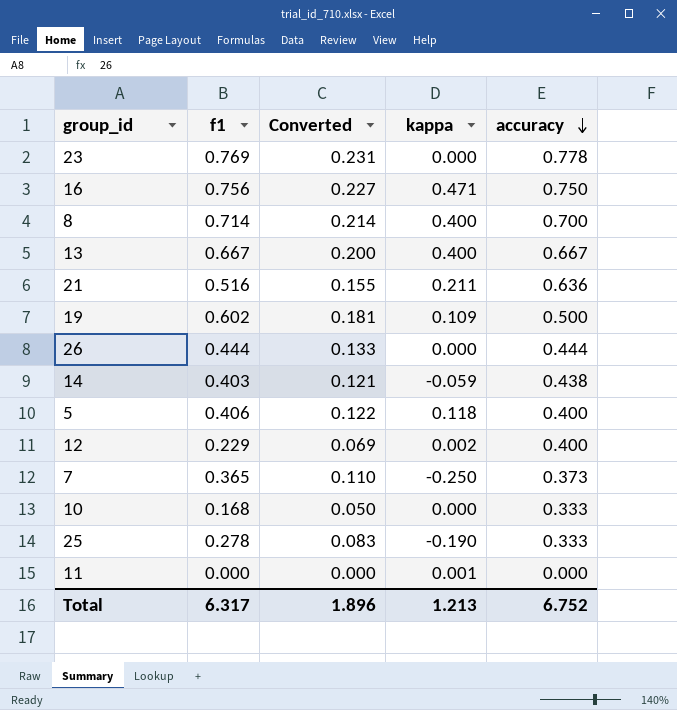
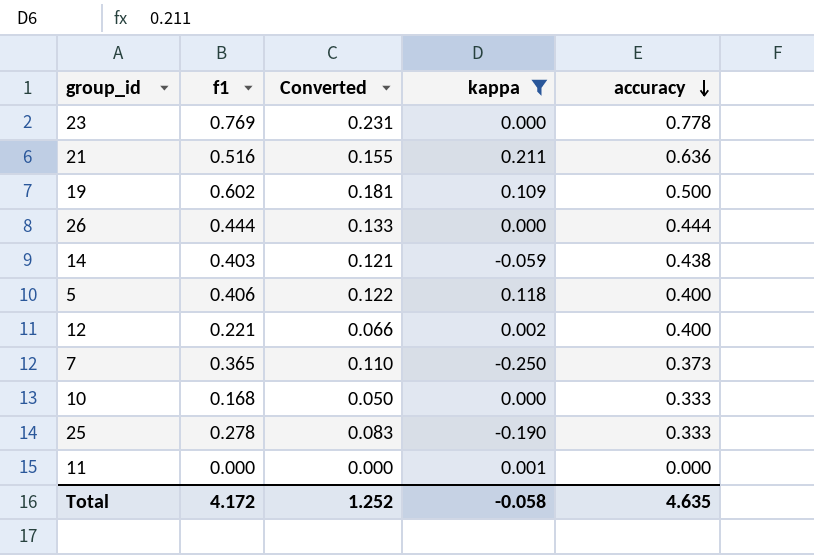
filter: none -> kappa <= 0.211
12 | f1: 0.229 -> 0.221
12 | Converted: 0.069 -> 0.066
Total | f1: 6.317 -> 4.172
Total | Converted: 1.896 -> 1.252
Total | kappa: 1.213 -> -0.058
Total | accuracy: 6.752 -> 4.635

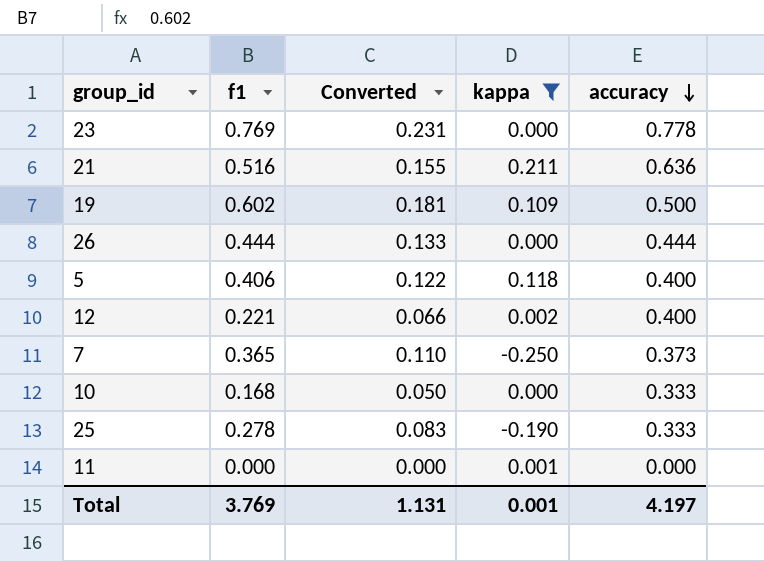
row 14: 0.403 | 0.121 | -0.059 | 0.438 -> none
Total | f1: 4.172 -> 3.769
Total | Converted: 1.252 -> 1.131
Total | kappa: -0.058 -> 0.001
Total | accuracy: 4.635 -> 4.197

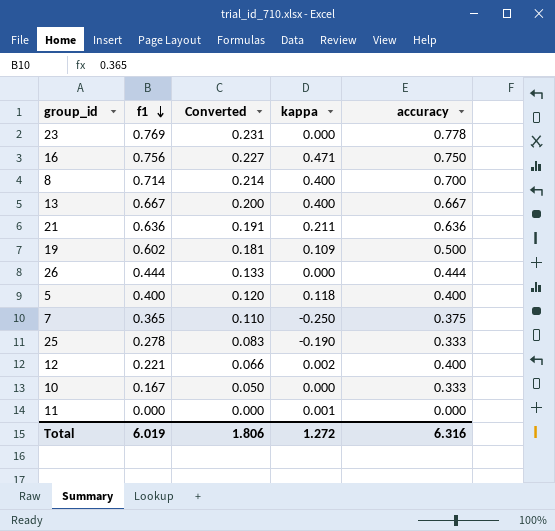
filter: kappa <= 0.211 -> none
row order: accuracy descending -> f1 descending
21 | f1: 0.516 -> 0.636
21 | Converted: 0.155 -> 0.191
5 | f1: 0.406 -> 0.400
5 | Converted: 0.122 -> 0.120
7 | accuracy: 0.373 -> 0.375
10 | f1: 0.168 -> 0.167
Total | f1: 3.769 -> 6.019
Total | Converted: 1.131 -> 1.806
Total | kappa: 0.001 -> 1.272
Total | accuracy: 4.197 -> 6.316

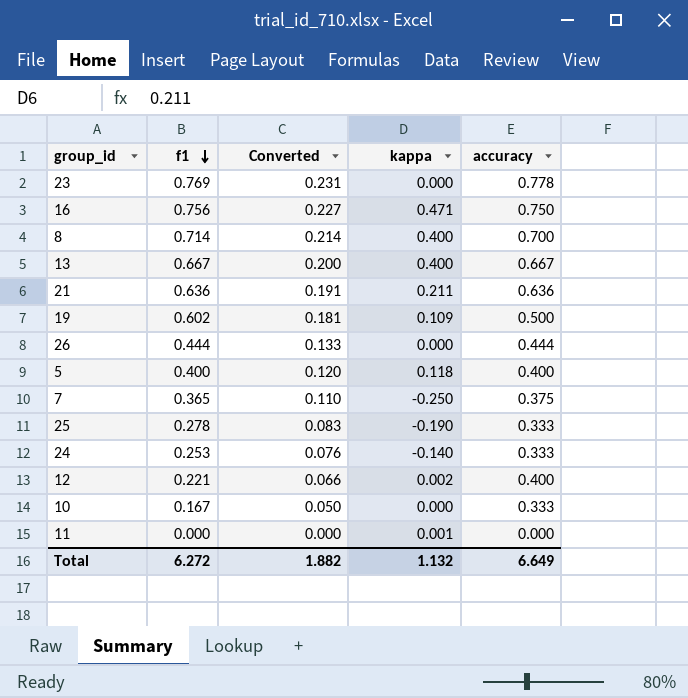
row 24: none -> 0.253 | 0.076 | -0.140 | 0.333
Total | f1: 6.019 -> 6.272
Total | Converted: 1.806 -> 1.882
Total | kappa: 1.272 -> 1.132
Total | accuracy: 6.316 -> 6.649

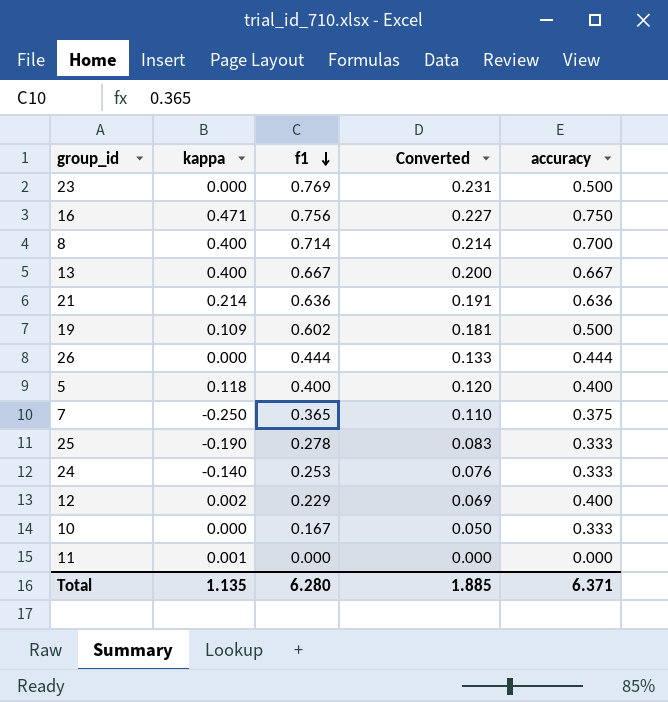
column kappa | position: 4 -> 2
23 | accuracy: 0.778 -> 0.500
21 | kappa: 0.211 -> 0.214
12 | f1: 0.221 -> 0.229
12 | Converted: 0.066 -> 0.069
Total | kappa: 1.132 -> 1.135
Total | f1: 6.272 -> 6.280
Total | Converted: 1.882 -> 1.885
Total | accuracy: 6.649 -> 6.371

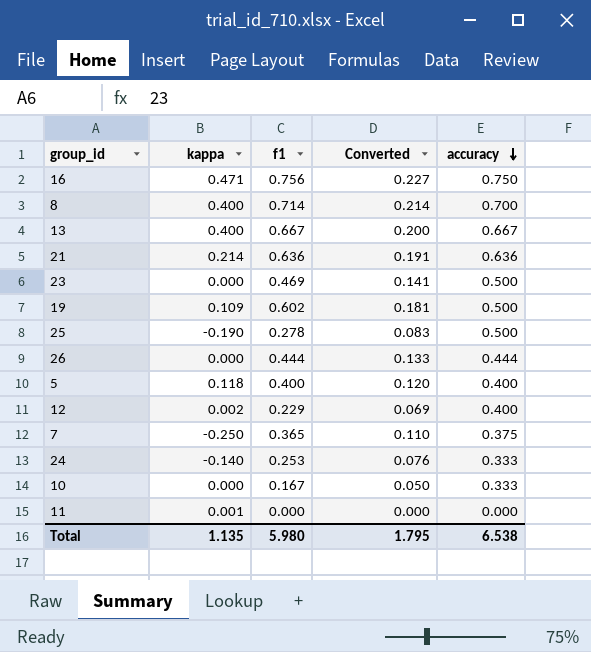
row order: f1 descending -> accuracy descending
23 | f1: 0.769 -> 0.469
23 | Converted: 0.231 -> 0.141
25 | accuracy: 0.333 -> 0.500
Total | f1: 6.280 -> 5.980
Total | Converted: 1.885 -> 1.795
Total | accuracy: 6.371 -> 6.538

